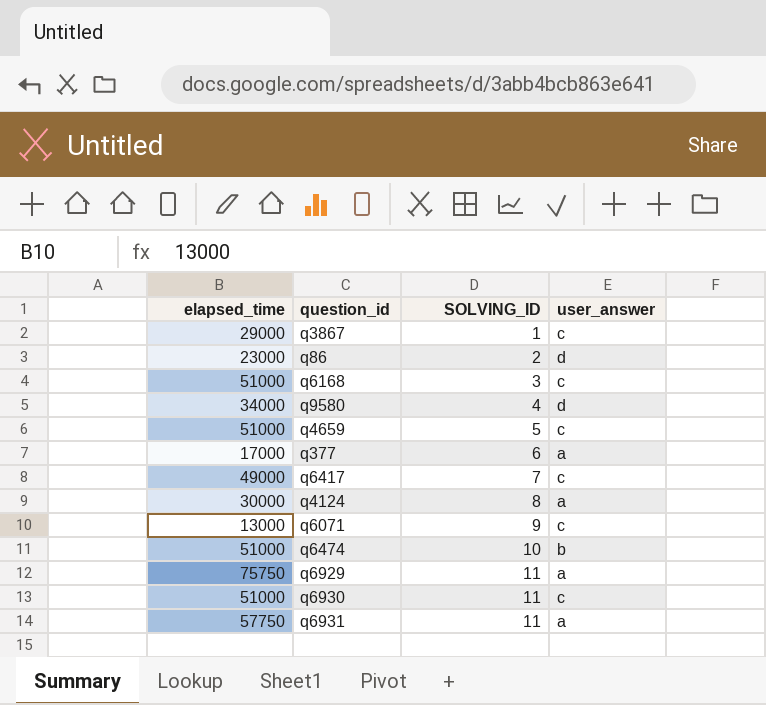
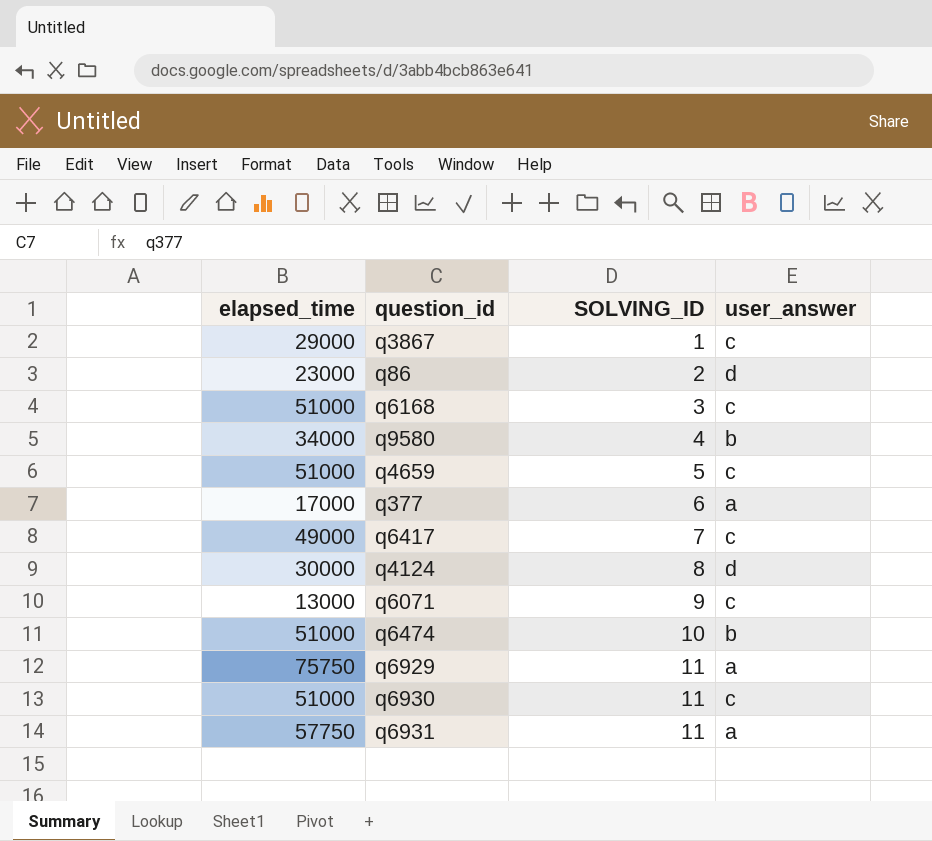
q9580 | user_answer: d -> b
q4124 | user_answer: a -> d

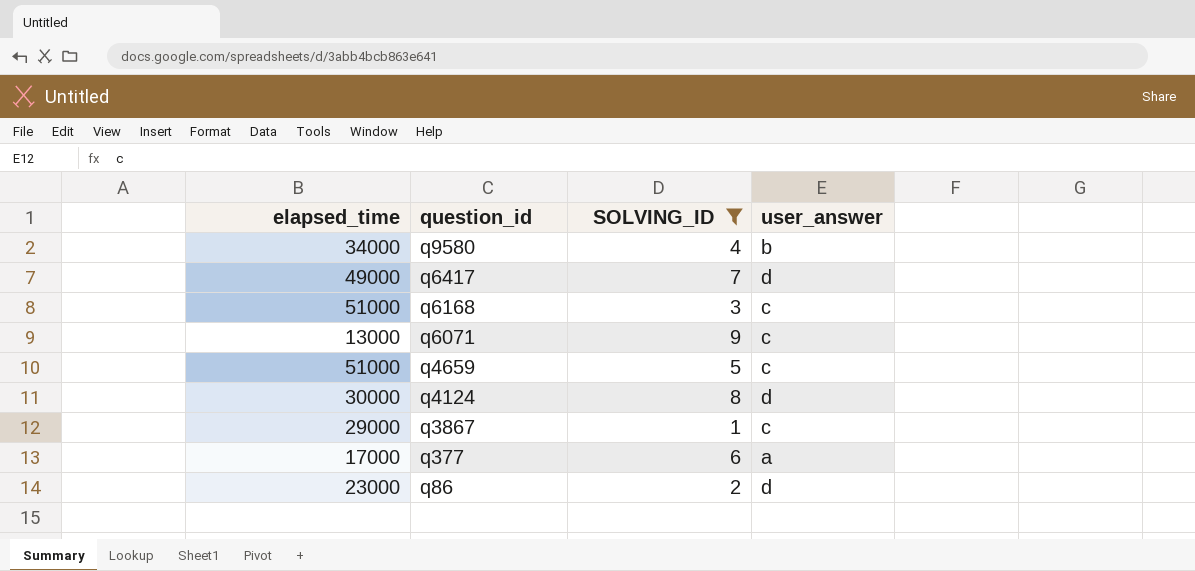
filter: none -> SOLVING_ID <= 9
row order: SOLVING_ID ascending -> question_id descending
q6417 | user_answer: c -> d

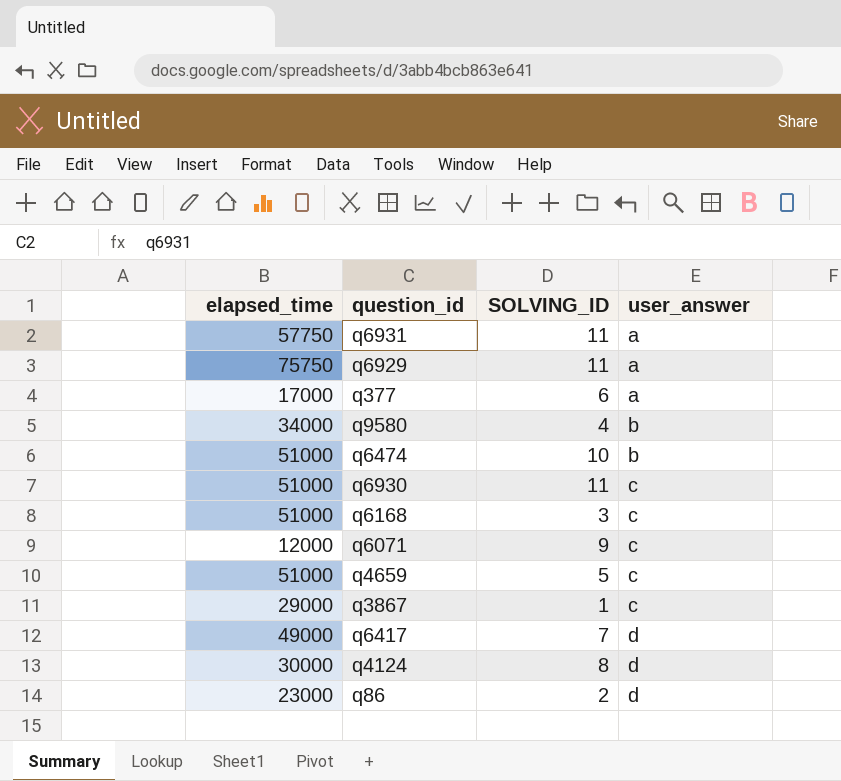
filter: SOLVING_ID <= 9 -> none
row order: question_id descending -> user_answer ascending
q6071 | elapsed_time: 13000 -> 12000

